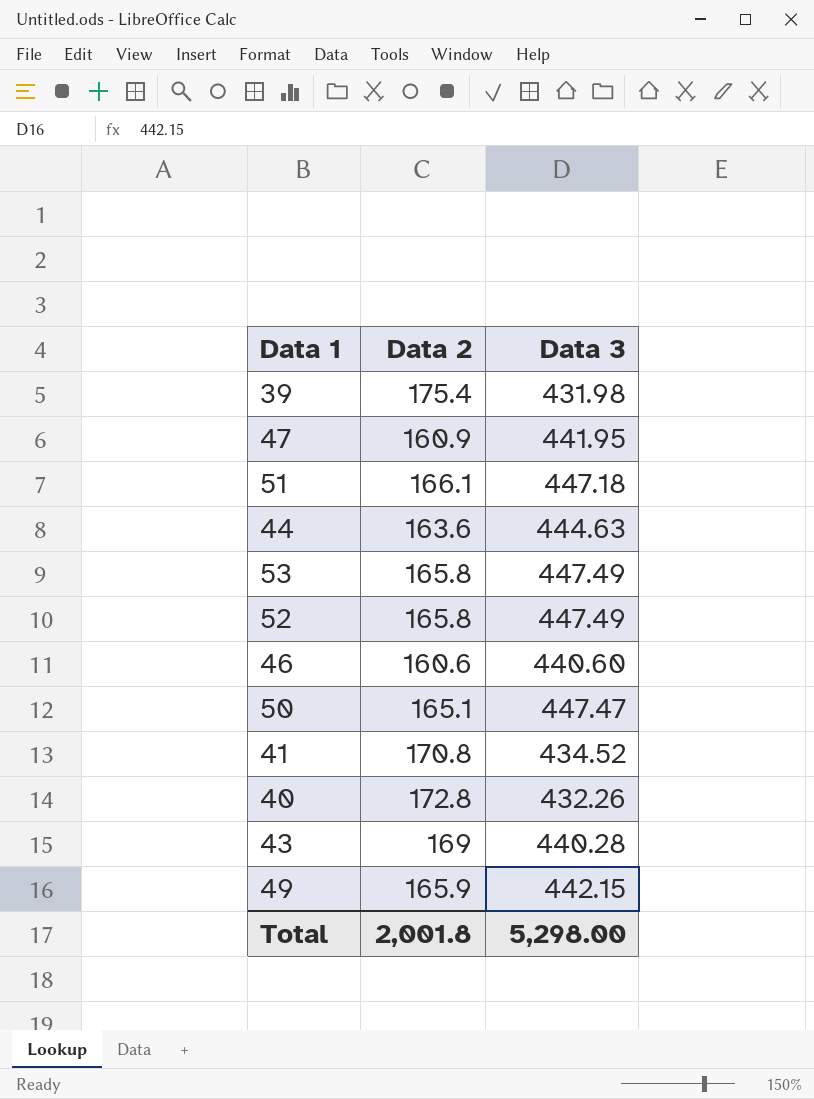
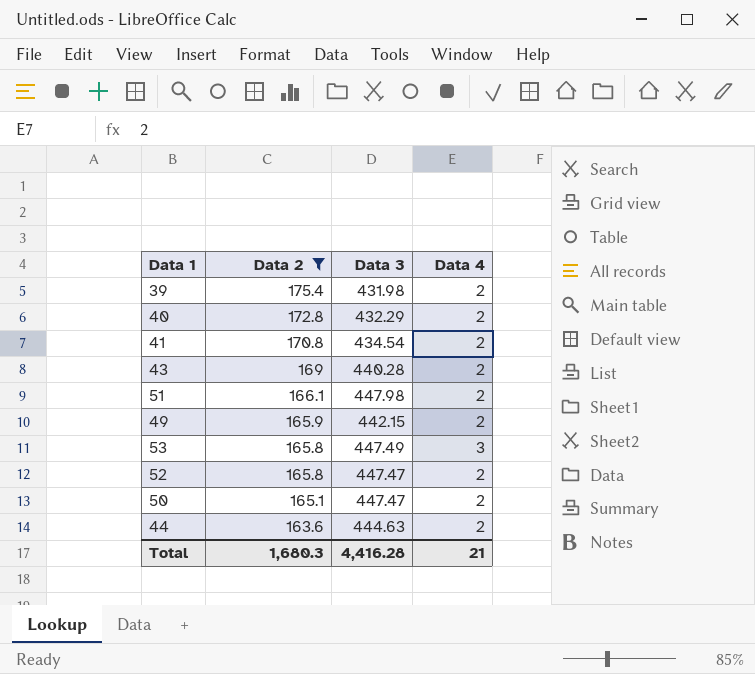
filter: none -> Data 2 >= 163.6
row order: none -> Data 2 descending
column Data 4 | position: none -> 4
40 | Data 3: 432.26 -> 432.29
41 | Data 3: 434.52 -> 434.54
51 | Data 3: 447.18 -> 447.98
52 | Data 3: 447.49 -> 447.47
Total | Data 2: 2,001.8 -> 1,680.3
Total | Data 3: 5,298.00 -> 4,416.28

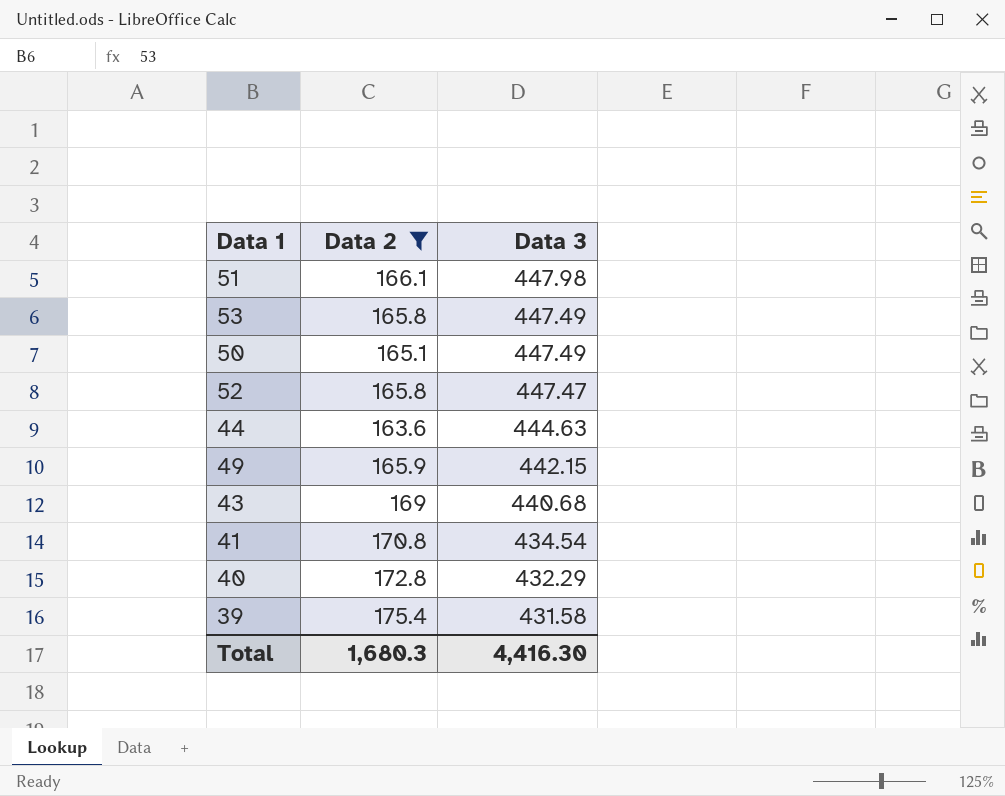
row order: Data 2 descending -> Data 3 descending
column Data 4 | position: 4 -> none
50 | Data 3: 447.47 -> 447.49
43 | Data 3: 440.28 -> 440.68
39 | Data 3: 431.98 -> 431.58
Total | Data 3: 4,416.28 -> 4,416.30

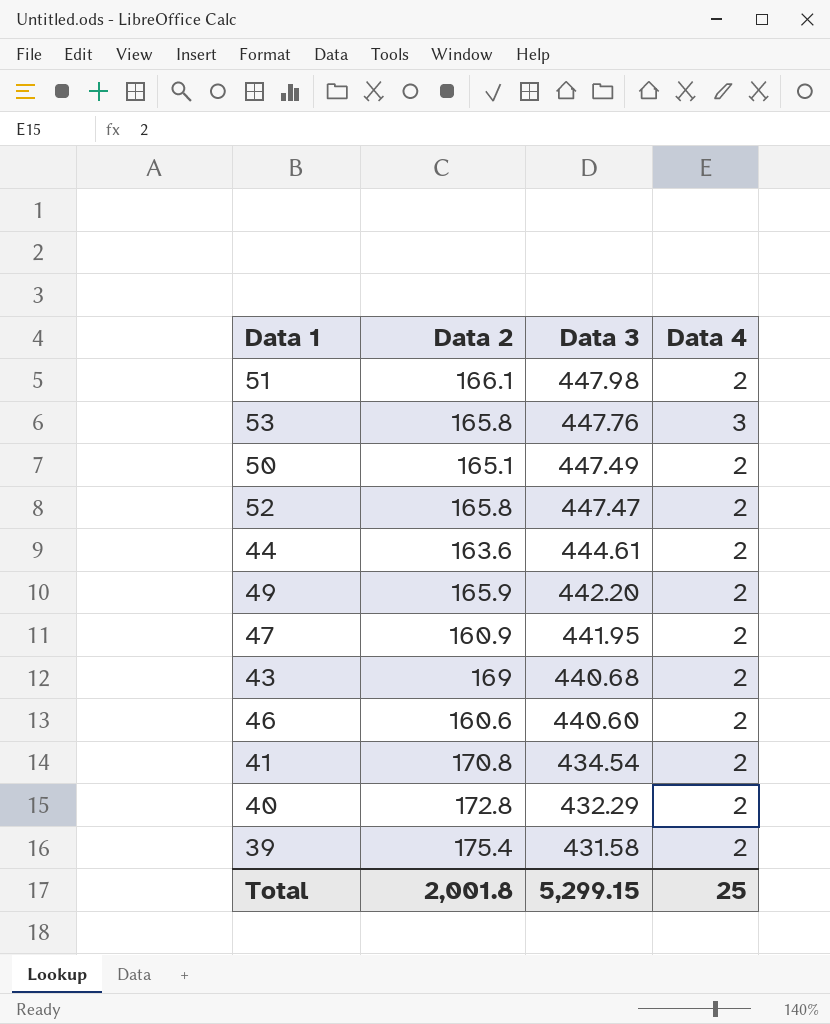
filter: Data 2 >= 163.6 -> none
column Data 4 | position: none -> 4
53 | Data 3: 447.49 -> 447.76
44 | Data 3: 444.63 -> 444.61
49 | Data 3: 442.15 -> 442.20
Total | Data 2: 1,680.3 -> 2,001.8
Total | Data 3: 4,416.30 -> 5,299.15

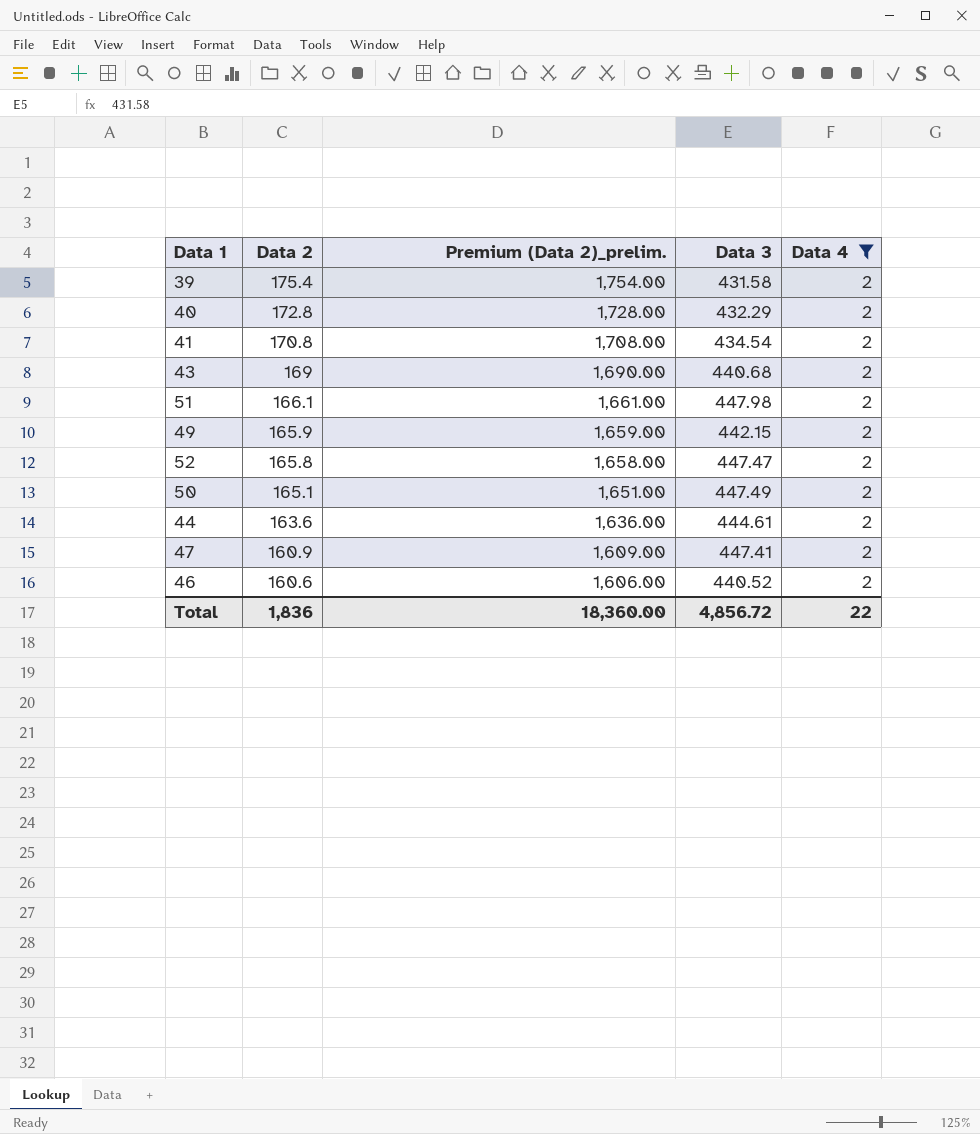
filter: none -> Data 4 = 2
row order: Data 3 descending -> Data 2 descending
column Premium (Data 2)_prelim. | formula: none -> [Data 2] * 10
49 | Data 3: 442.20 -> 442.15
47 | Data 3: 441.95 -> 447.41
46 | Data 3: 440.60 -> 440.52
Total | Data 2: 2,001.8 -> 1,836
Total | Data 3: 5,299.15 -> 4,856.72
Total | Data 4: 25 -> 22

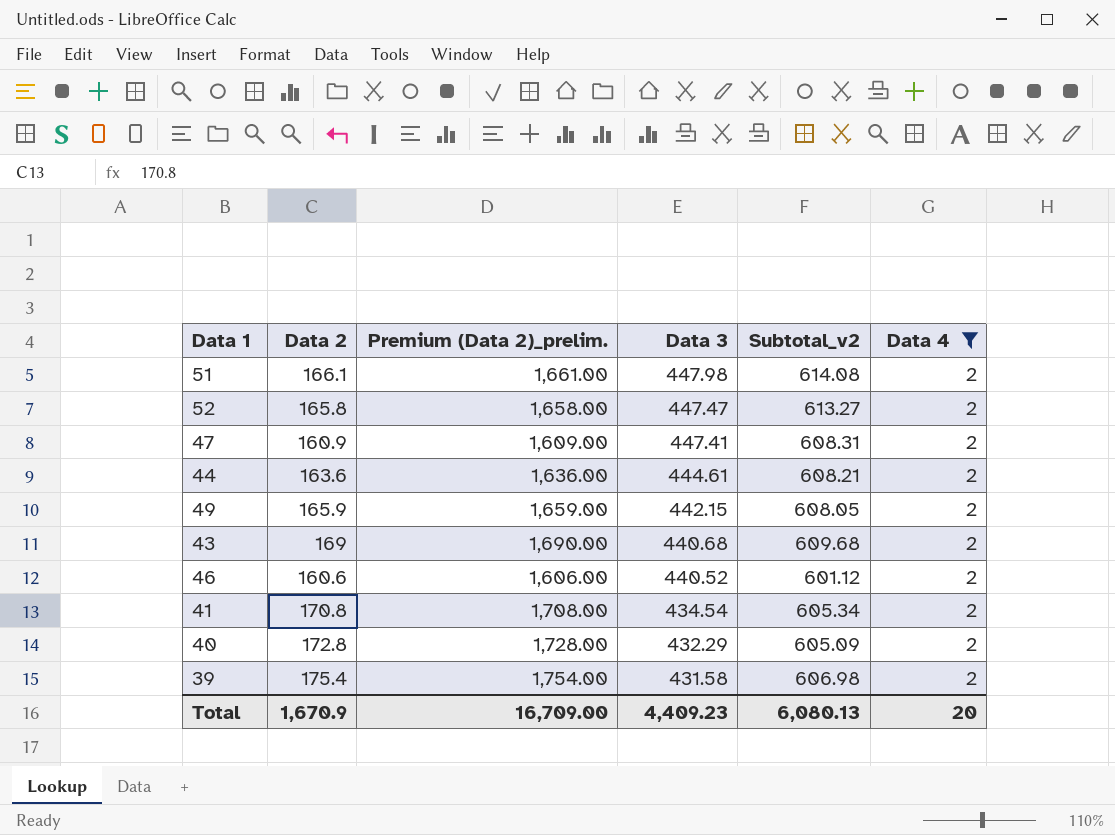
row order: Data 2 descending -> Data 3 descending
column Subtotal_v2 | formula: none -> [Data 2] + [Data 3]
row 50: 165.1 | 1,651.00 | 447.49 | 2 -> none
Total | Data 2: 1,836 -> 1,670.9
Total | Premium (Data 2)_prelim.: 18,360.00 -> 16,709.00
Total | Data 3: 4,856.72 -> 4,409.23
Total | Data 4: 22 -> 20

